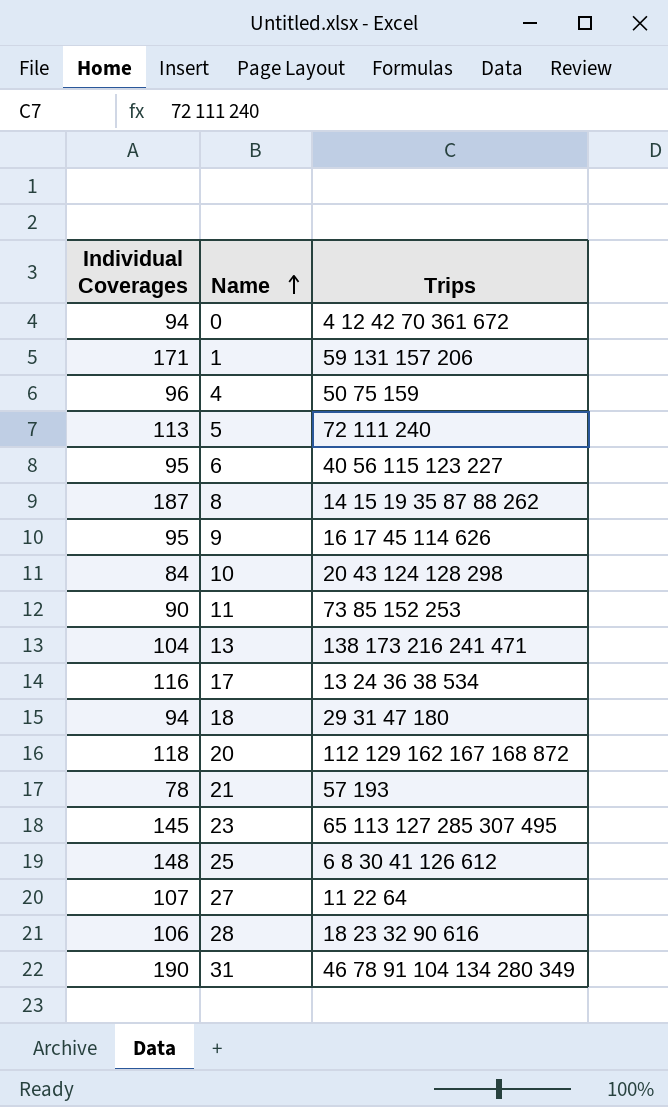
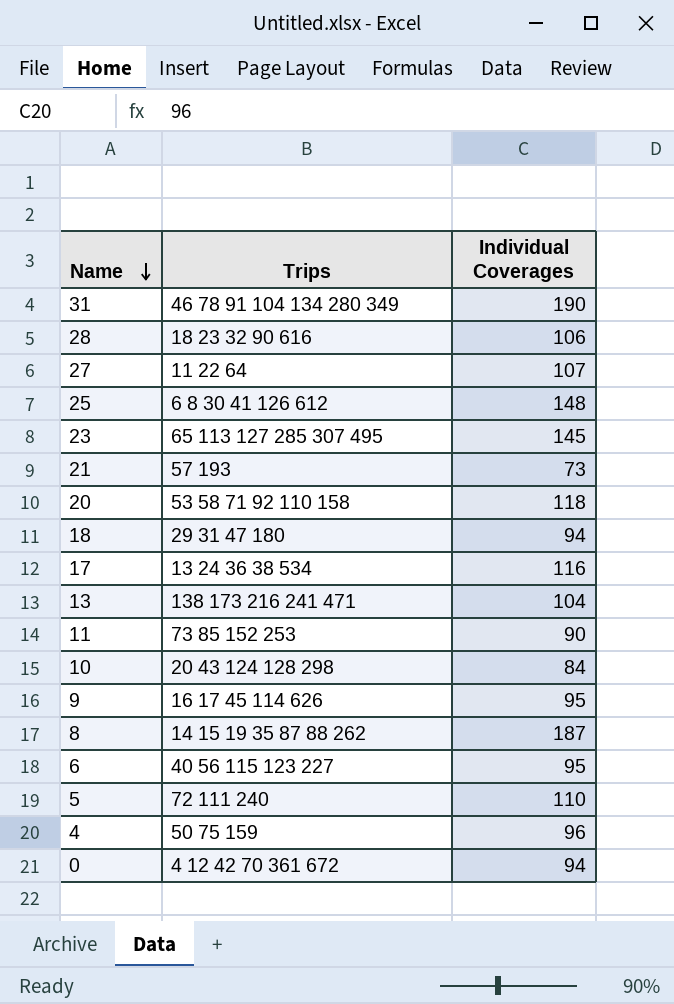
row order: Name ascending -> Name descending
column Individual Coverages | position: 1 -> 3
row 1: 171 | 59 131 157 206 -> none
21 | Individual Coverages: 78 -> 73
20 | Trips: 112 129 162 167 168 872 -> 53 58 71 92 110 158
5 | Individual Coverages: 113 -> 110

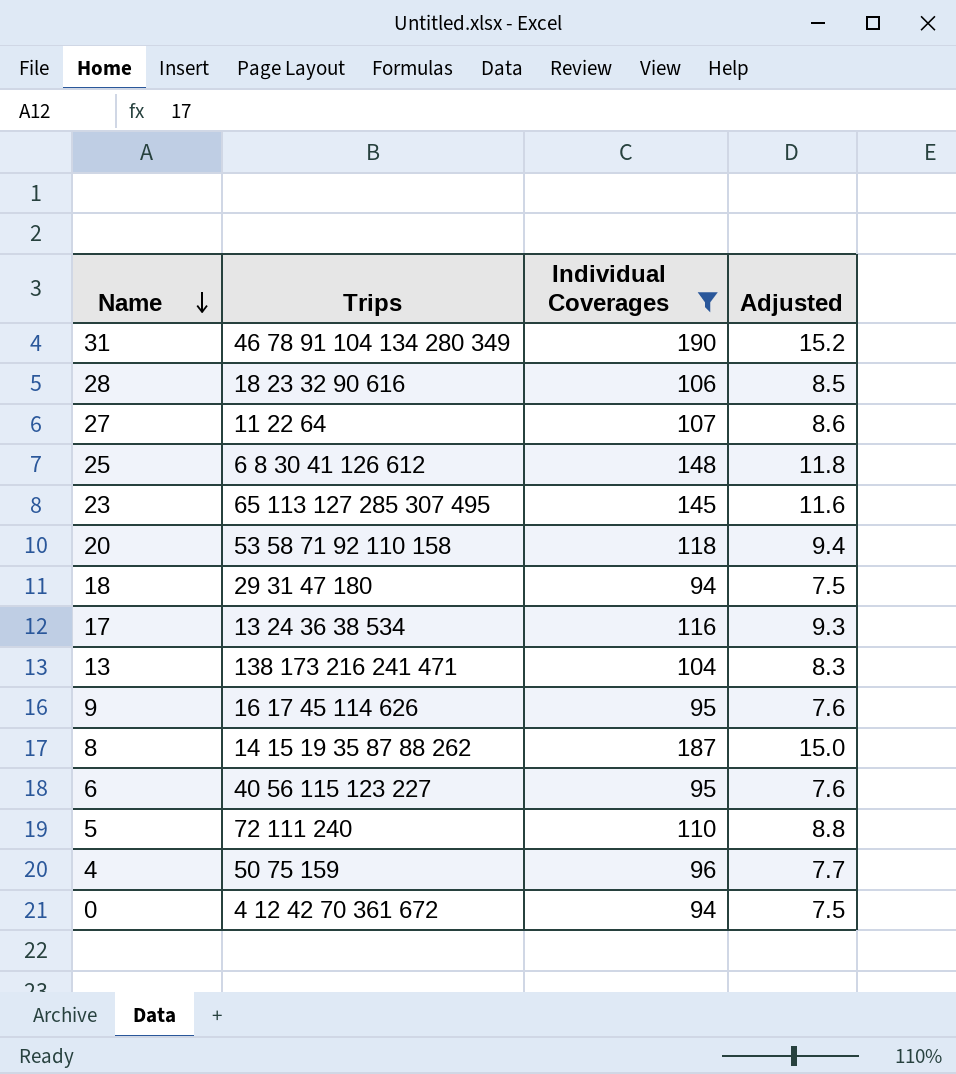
filter: none -> Individual Coverages >= 94
column Adjusted | formula: none -> [Individual Coverages] * 0.08

